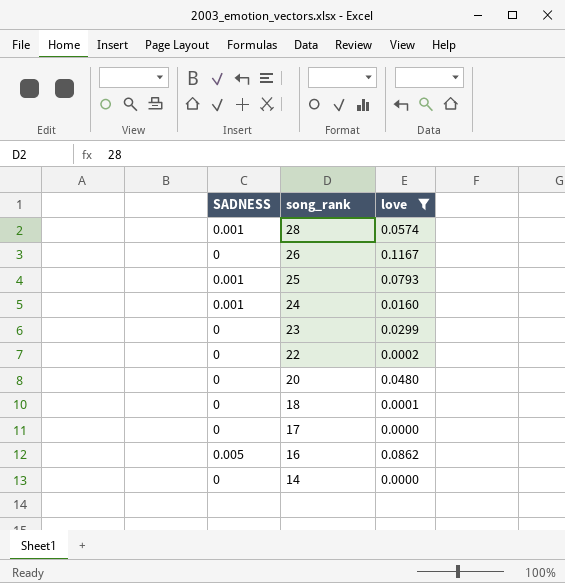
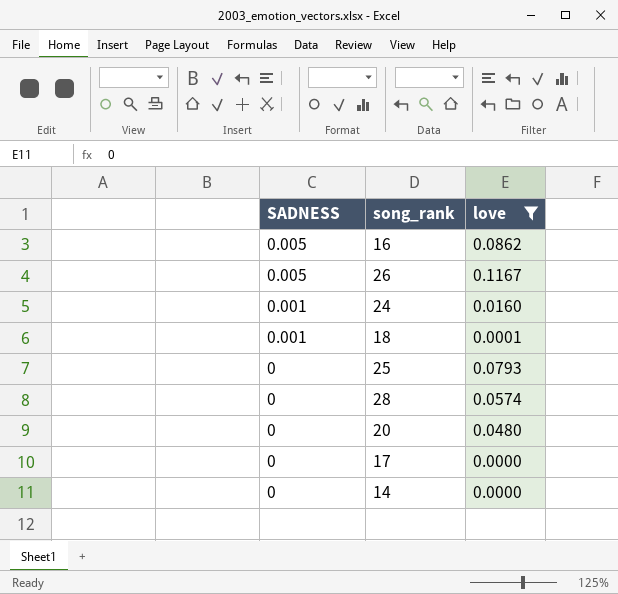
row order: song_rank descending -> SADNESS descending
row 23: 0 | 0.0299 -> none
row 22: 0 | 0.0002 -> none
26 | SADNESS: 0 -> 0.005
18 | SADNESS: 0 -> 0.001
25 | SADNESS: 0.001 -> 0
28 | SADNESS: 0.001 -> 0

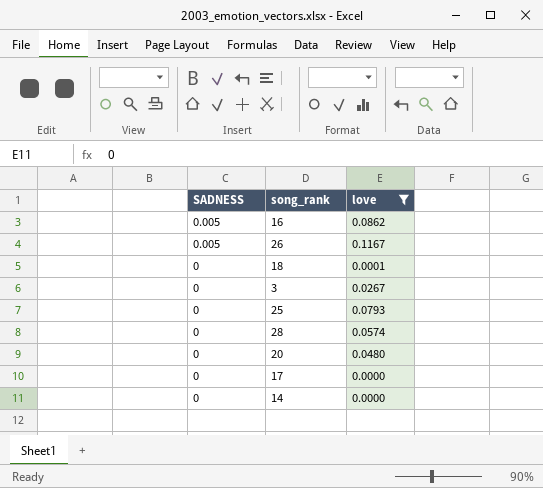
row 24: 0.001 | 0.0160 -> none
18 | SADNESS: 0.001 -> 0
row 3: none -> 0 | 0.0267

